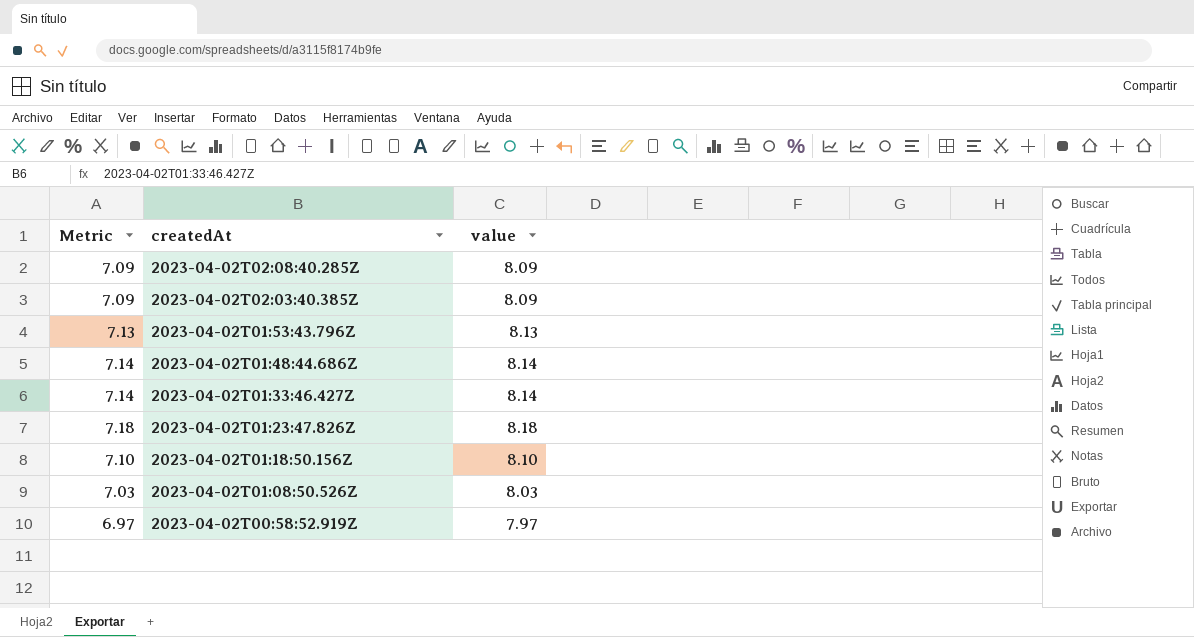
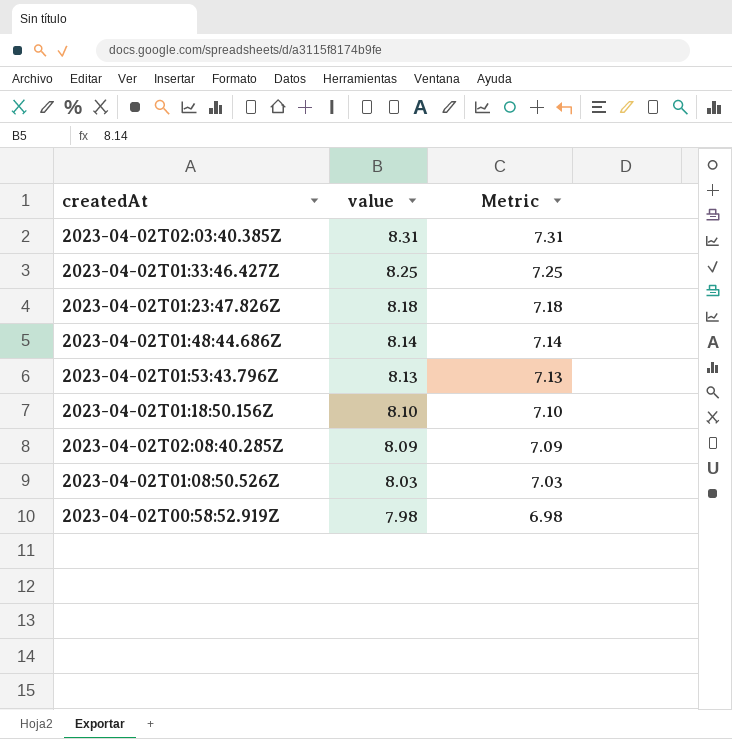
row order: createdAt descending -> value descending
column Metric | position: 1 -> 3
2023-04-02T02:03:40.385Z | value: 8.09 -> 8.31
2023-04-02T02:03:40.385Z | Metric: 7.09 -> 7.31
2023-04-02T01:33:46.427Z | value: 8.14 -> 8.25
2023-04-02T01:33:46.427Z | Metric: 7.14 -> 7.25
2023-04-02T00:58:52.919Z | value: 7.97 -> 7.98
2023-04-02T00:58:52.919Z | Metric: 6.97 -> 6.98

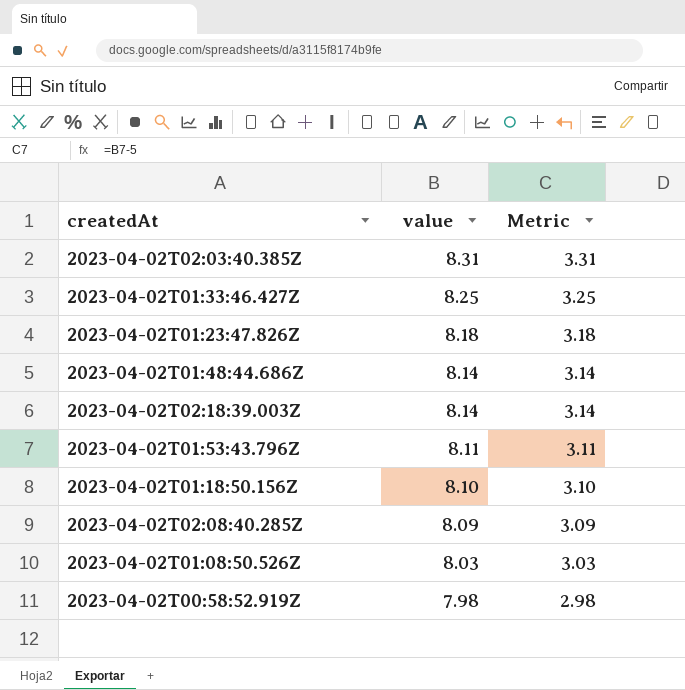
column Metric | formula: [value] - 1 -> [value] - 5
row 2023-04-02T02:18:39.003Z: none -> 8.14 | 3.14
2023-04-02T01:53:43.796Z | value: 8.13 -> 8.11

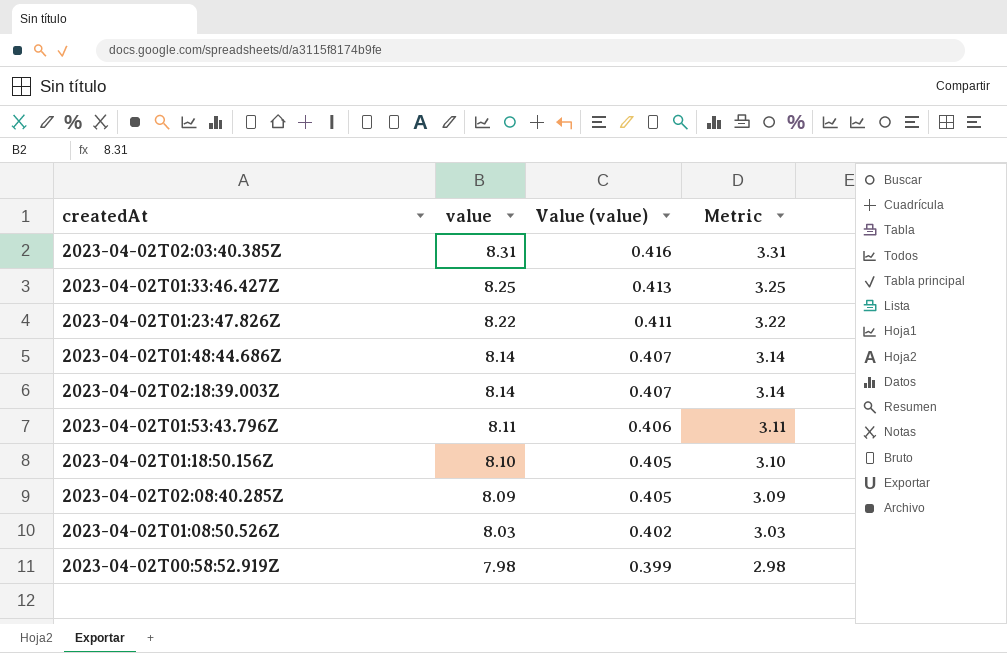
column Value (value) | formula: none -> [value] * 0.05
2023-04-02T01:23:47.826Z | value: 8.18 -> 8.22
2023-04-02T01:23:47.826Z | Metric: 3.18 -> 3.22

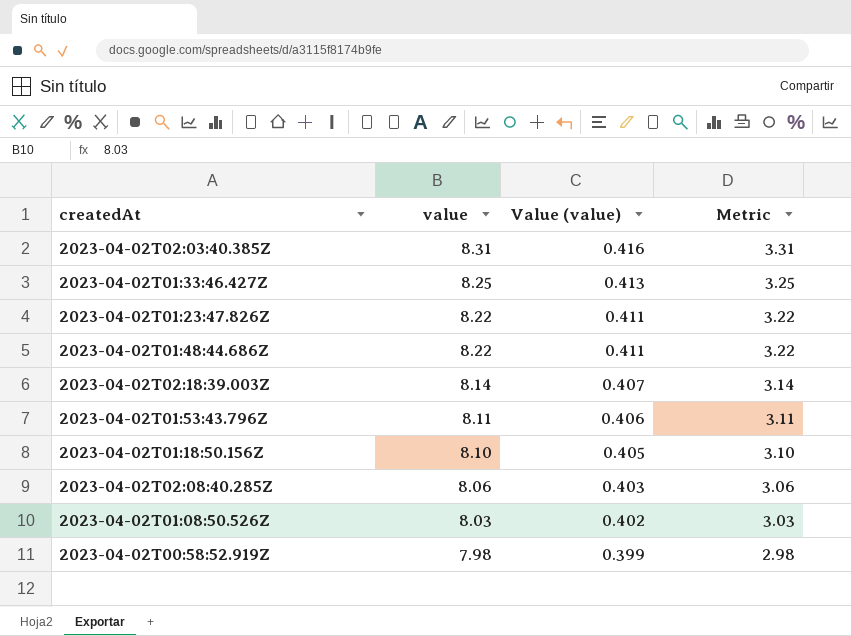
2023-04-02T01:48:44.686Z | value: 8.14 -> 8.22
2023-04-02T01:48:44.686Z | Value (value): 0.407 -> 0.411
2023-04-02T01:48:44.686Z | Metric: 3.14 -> 3.22
2023-04-02T02:08:40.285Z | value: 8.09 -> 8.06
2023-04-02T02:08:40.285Z | Value (value): 0.405 -> 0.403
2023-04-02T02:08:40.285Z | Metric: 3.09 -> 3.06

